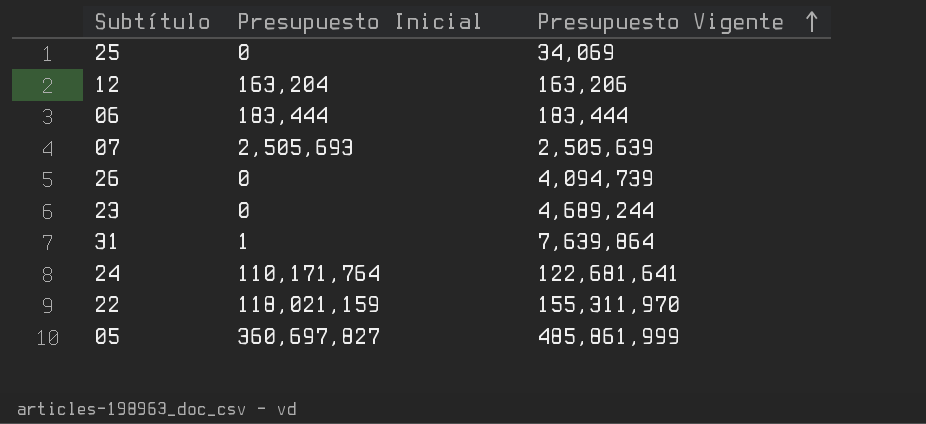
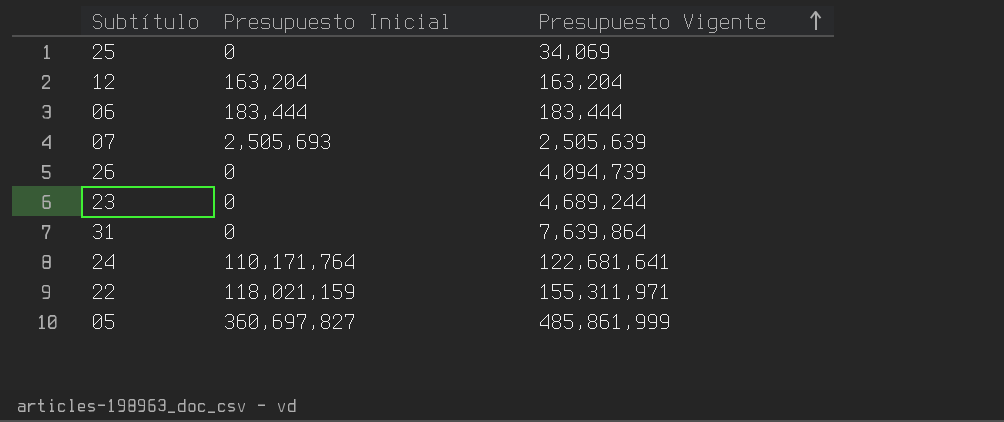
12 | Presupuesto Vigente: 163,206 -> 163,204
31 | Presupuesto Inicial: 1 -> 0
22 | Presupuesto Vigente: 155,311,970 -> 155,311,971

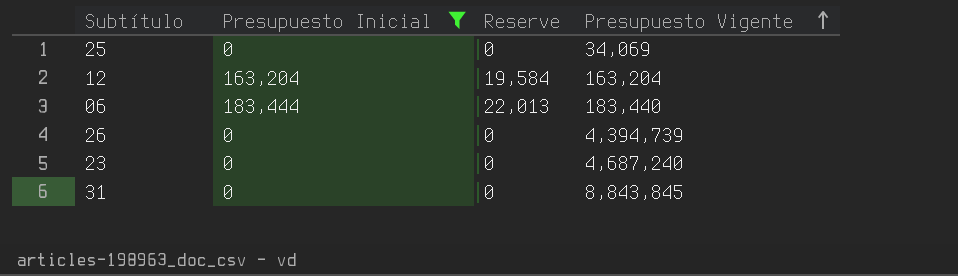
filter: none -> Presupuesto Inicial <= 183,444
column Reserve | formula: none -> [Presupuesto Inicial] * 0.12
06 | Presupuesto Vigente: 183,444 -> 183,440
26 | Presupuesto Vigente: 4,094,739 -> 4,394,739
23 | Presupuesto Vigente: 4,689,244 -> 4,687,240
31 | Presupuesto Vigente: 7,639,864 -> 8,843,845

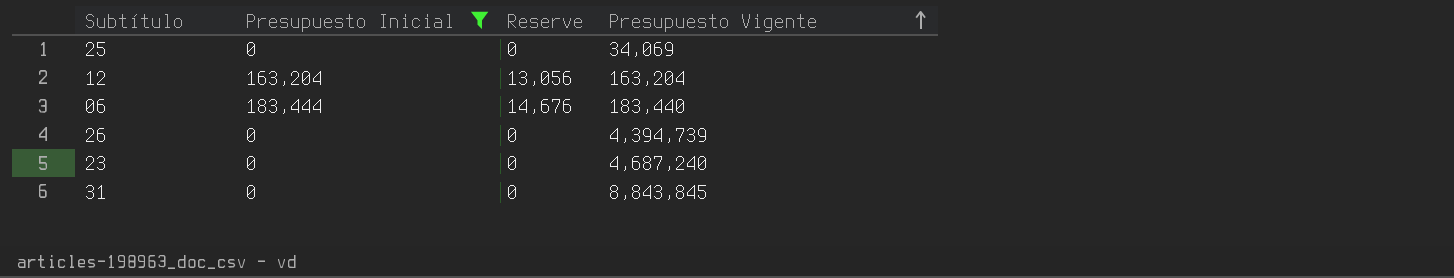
column Reserve | formula: [Presupuesto Inicial] * 0.12 -> [Presupuesto Inicial] * 0.08

